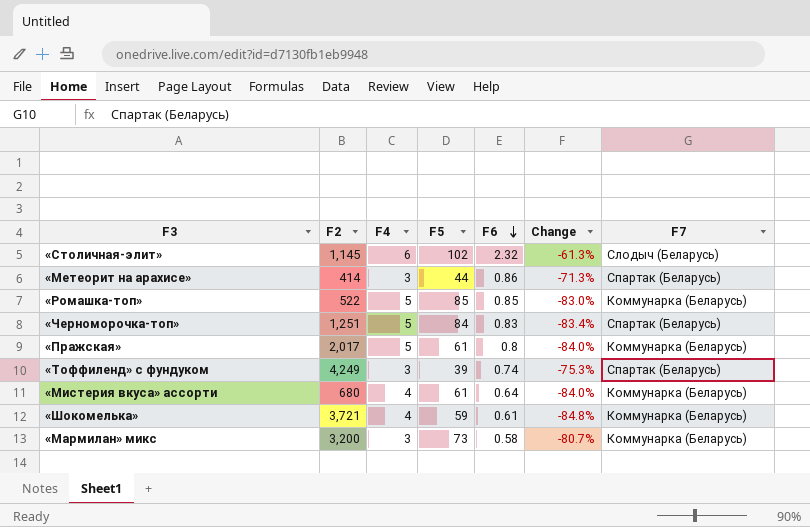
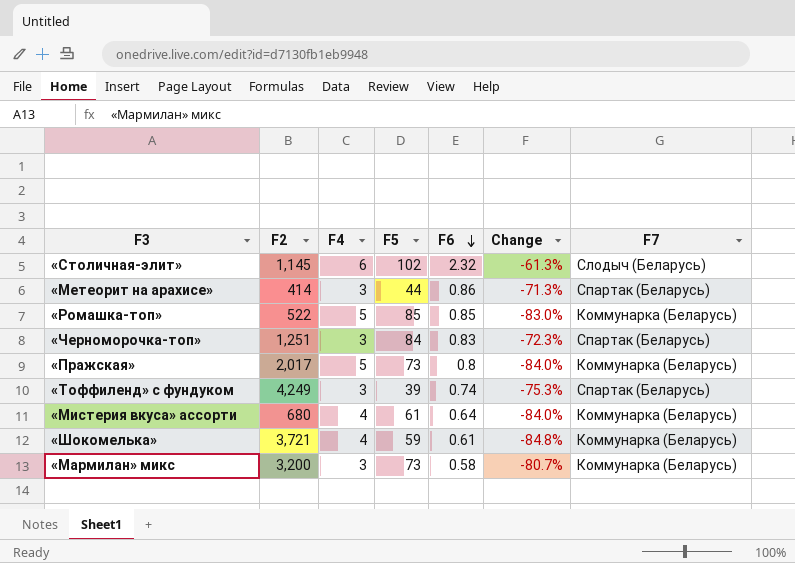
«Черноморочка-топ» | F4: 5 -> 3
«Черноморочка-топ» | Change: -83.4% -> -72.3%
«Пражская» | F5: 61 -> 73

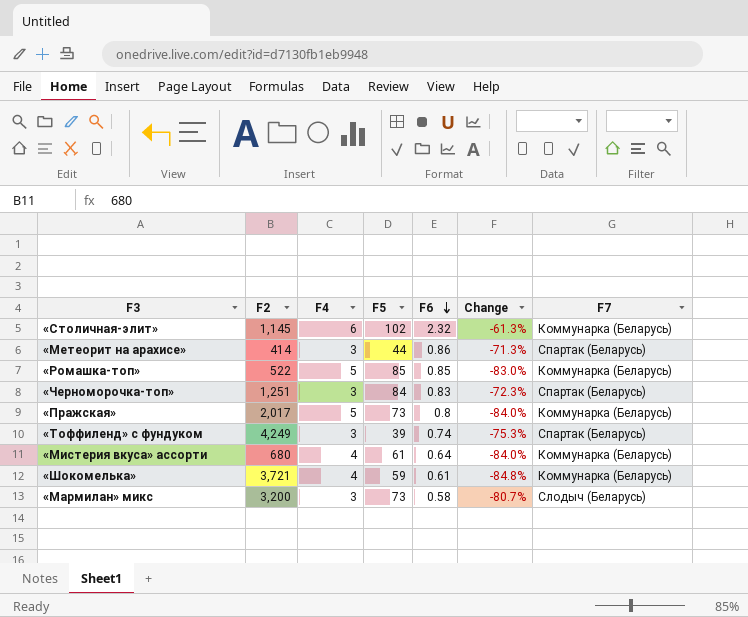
«Столичная-элит» | F7: Слодыч (Беларусь) -> Коммунарка (Беларусь)
«Мармилан» микс | F7: Коммунарка (Беларусь) -> Слодыч (Беларусь)

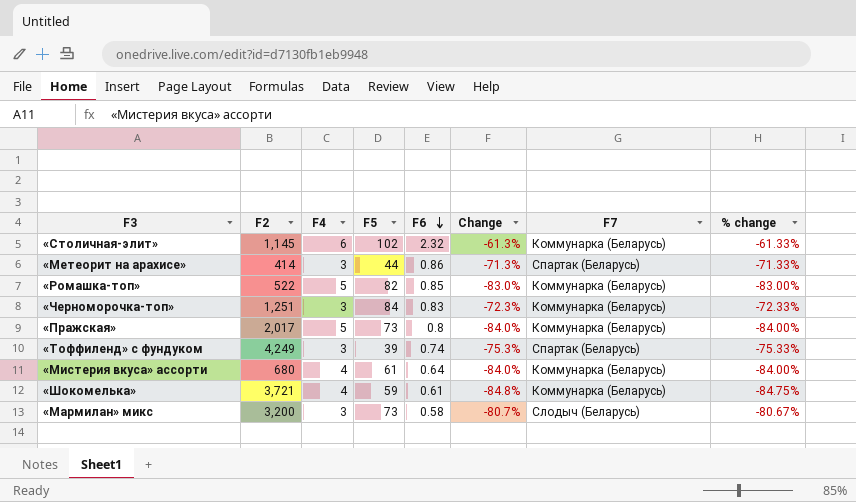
column % change | formula: none -> ([F6] - [F4]) / [F4]
«Ромашка-топ» | F5: 85 -> 82
«Черноморочка-топ» | F7: Спартак (Беларусь) -> Коммунарка (Беларусь)

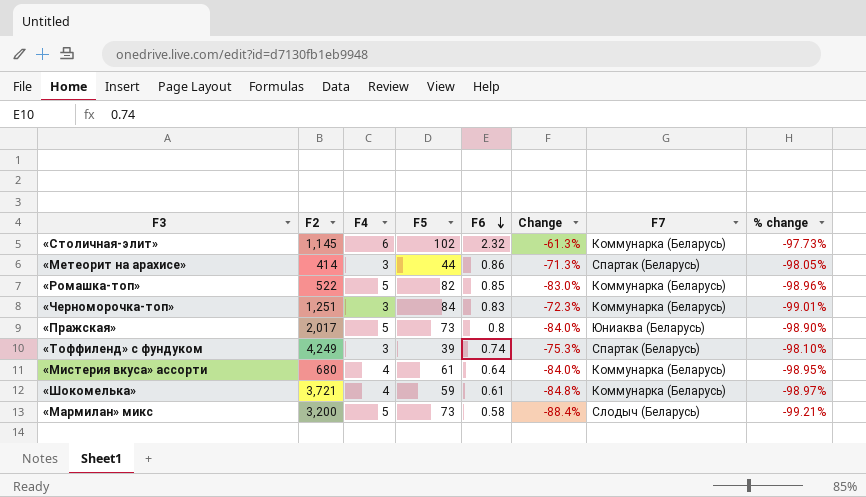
column % change | formula: ([F6] - [F4]) / [F4] -> ([F6] - [F5]) / [F5]
«Пражская» | F7: Коммунарка (Беларусь) -> Юниаква (Беларусь)
«Мармилан» микс | F4: 3 -> 5
«Мармилан» микс | Change: -80.7% -> -88.4%

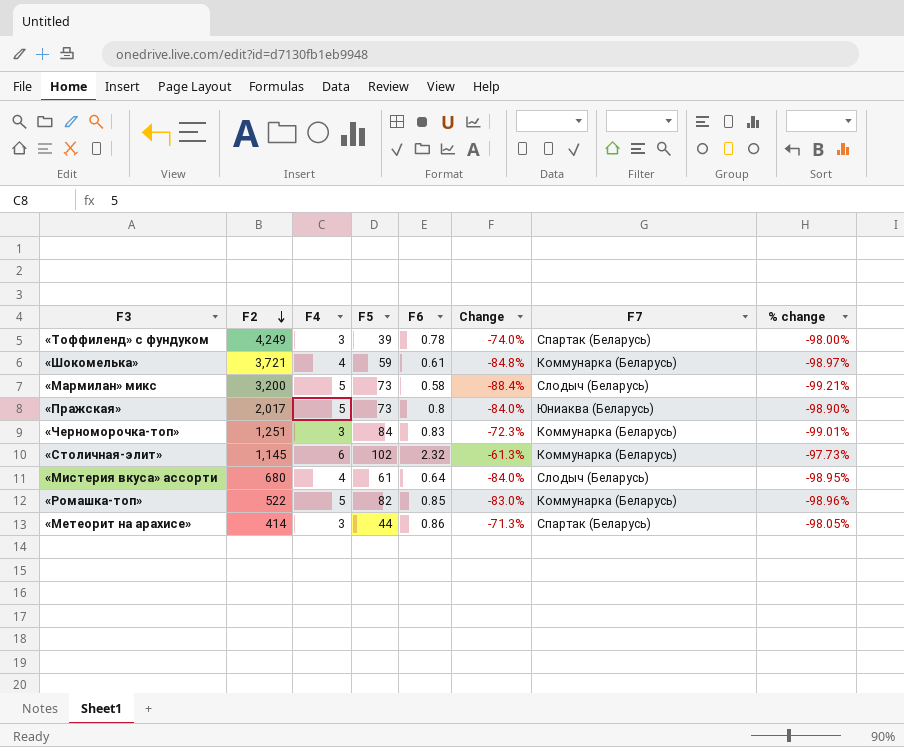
row order: F6 descending -> F2 descending
«Тоффиленд» с фундуком | F6: 0.74 -> 0.78
«Тоффиленд» с фундуком | Change: -75.3% -> -74.0%
«Тоффиленд» с фундуком | % change: -98.10% -> -98.00%
«Мистерия вкуса» ассорти | F7: Коммунарка (Беларусь) -> Слодыч (Беларусь)

